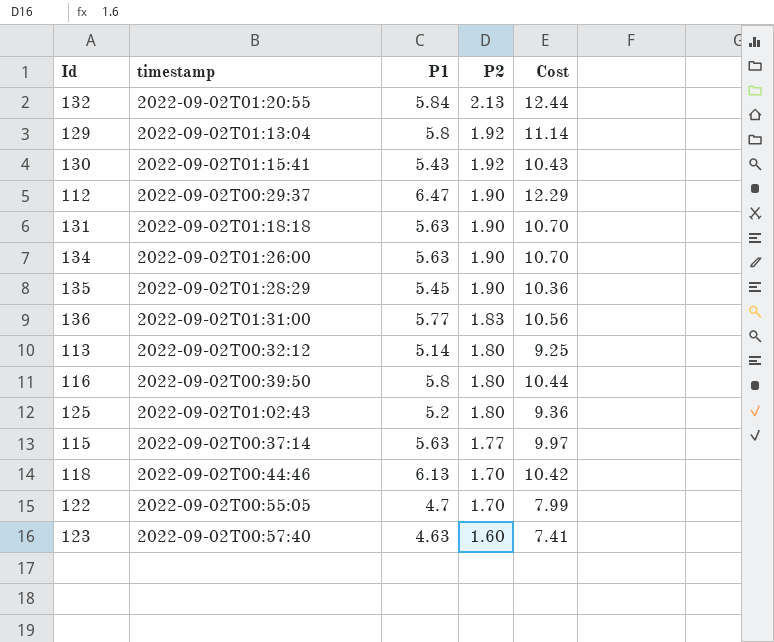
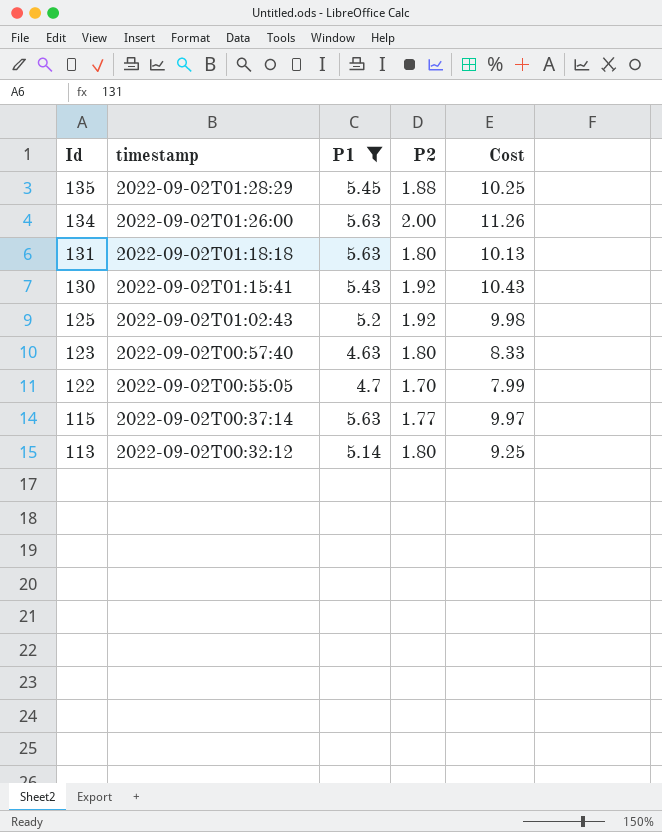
filter: none -> P1 <= 5.63
row order: P2 descending -> Id descending
135 | P2: 1.90 -> 1.88
135 | Cost: 10.36 -> 10.25
134 | P2: 1.90 -> 2.00
134 | Cost: 10.70 -> 11.26
131 | P2: 1.90 -> 1.80
131 | Cost: 10.70 -> 10.13
125 | P2: 1.80 -> 1.92
125 | Cost: 9.36 -> 9.98
123 | P2: 1.60 -> 1.80
123 | Cost: 7.41 -> 8.33

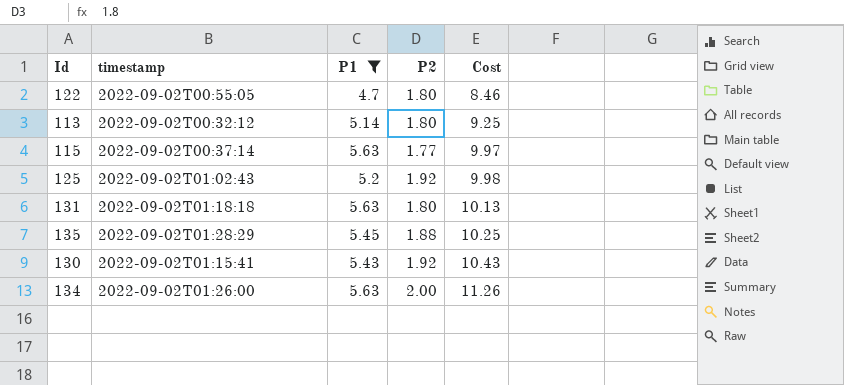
row order: Id descending -> Cost ascending
row 123: 2022-09-02T00:57:40 | 4.63 | 1.80 | 8.33 -> none
122 | P2: 1.70 -> 1.80
122 | Cost: 7.99 -> 8.46

